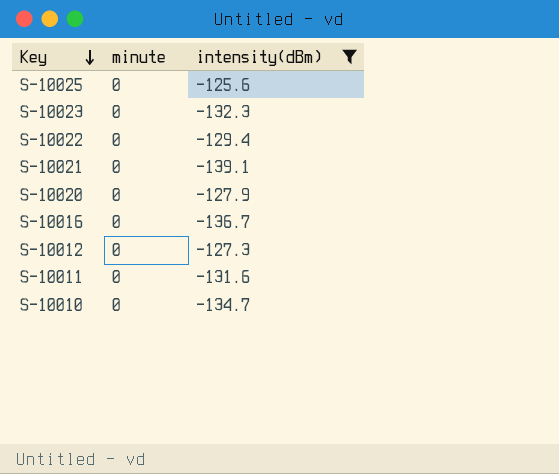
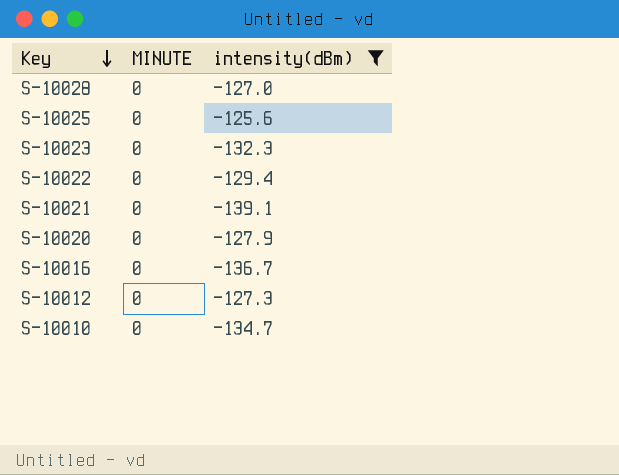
column name: minute -> MINUTE
row S-10011: 0 | -131.6 -> none
row S-10028: none -> 0 | -127.0

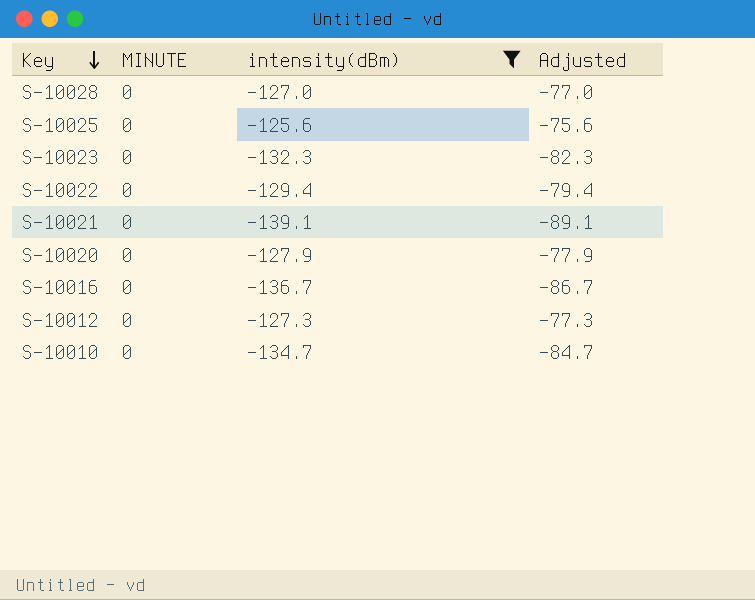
column Adjusted | formula: none -> [intensity(dBm)] + 50

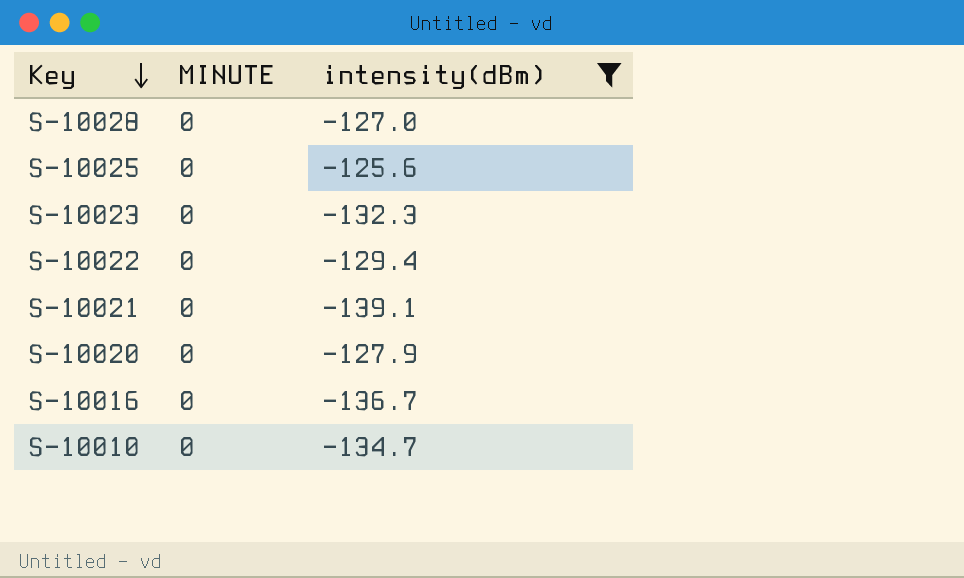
column Adjusted | formula: [intensity(dBm)] + 50 -> none
row S-10012: 0 | -127.3 | -77.3 -> none

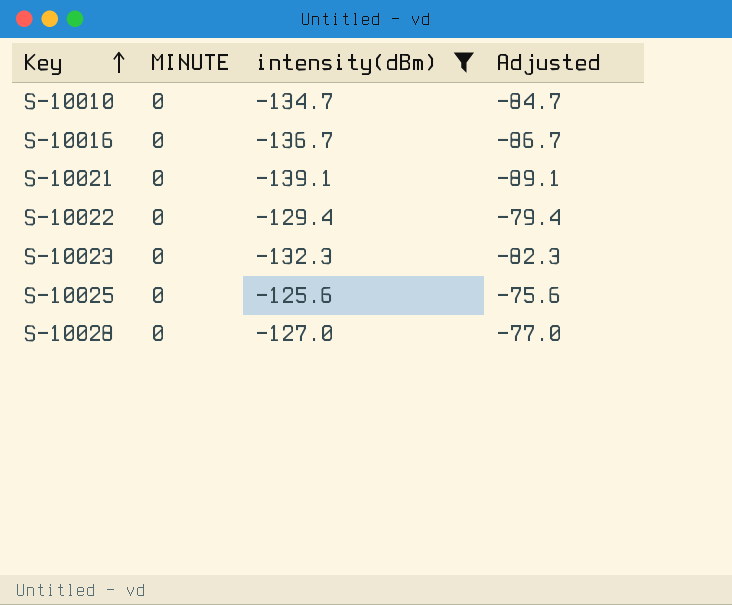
row order: Key descending -> Key ascending
column Adjusted | formula: none -> [intensity(dBm)] + 50
row S-10020: 0 | -127.9 -> none

